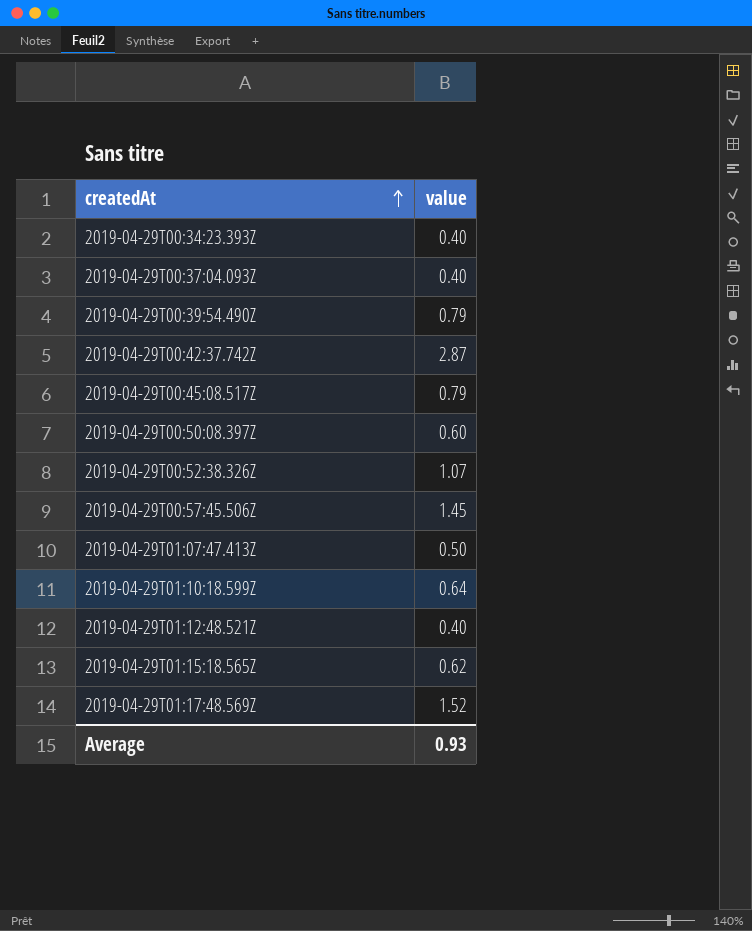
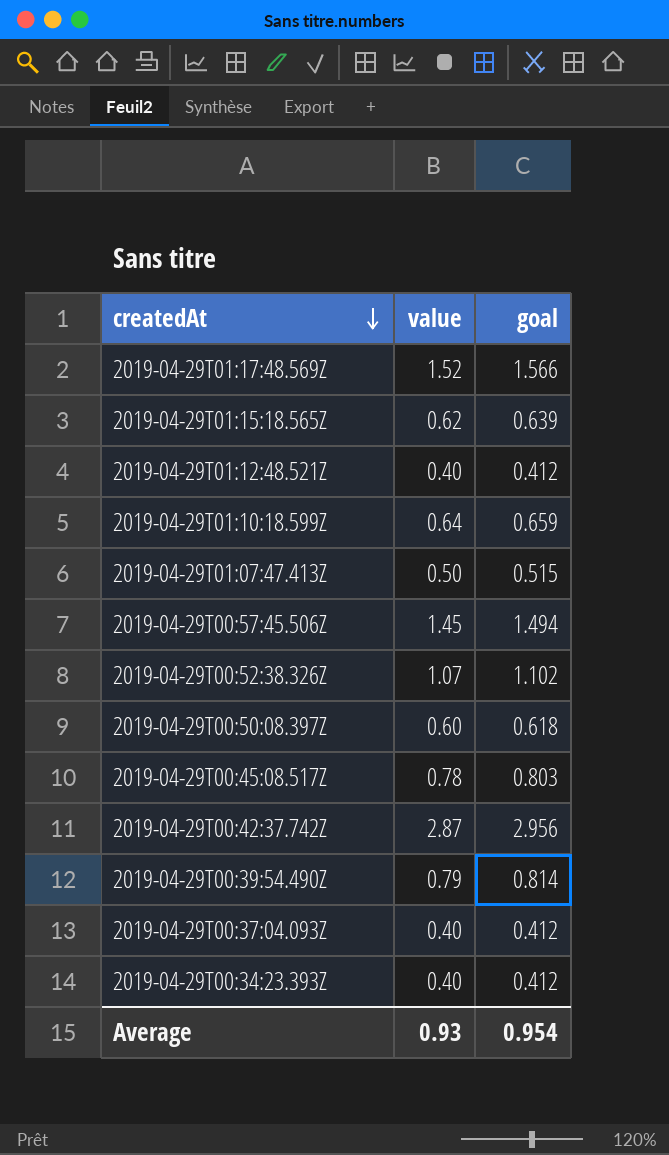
row order: createdAt ascending -> createdAt descending
column goal | formula: none -> [value] * 1.03
2019-04-29T00:45:08.517Z | value: 0.79 -> 0.78

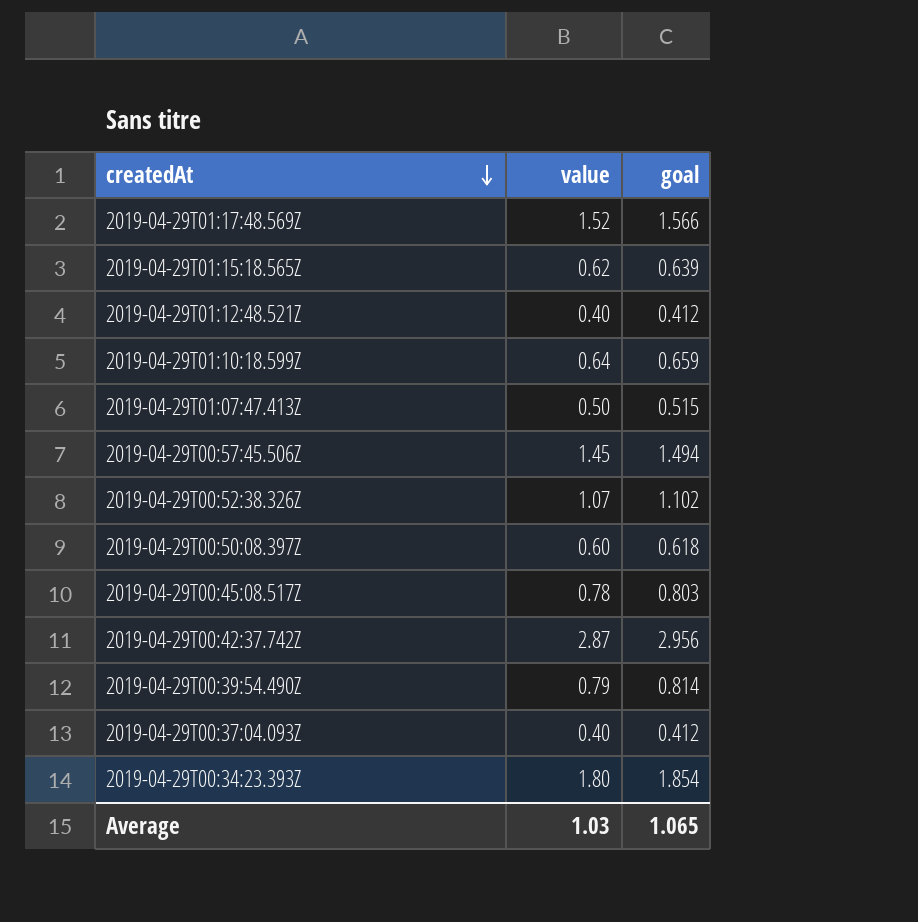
2019-04-29T00:34:23.393Z | value: 0.40 -> 1.80
2019-04-29T00:34:23.393Z | goal: 0.412 -> 1.854
Average | value: 0.93 -> 1.03
Average | goal: 0.954 -> 1.065

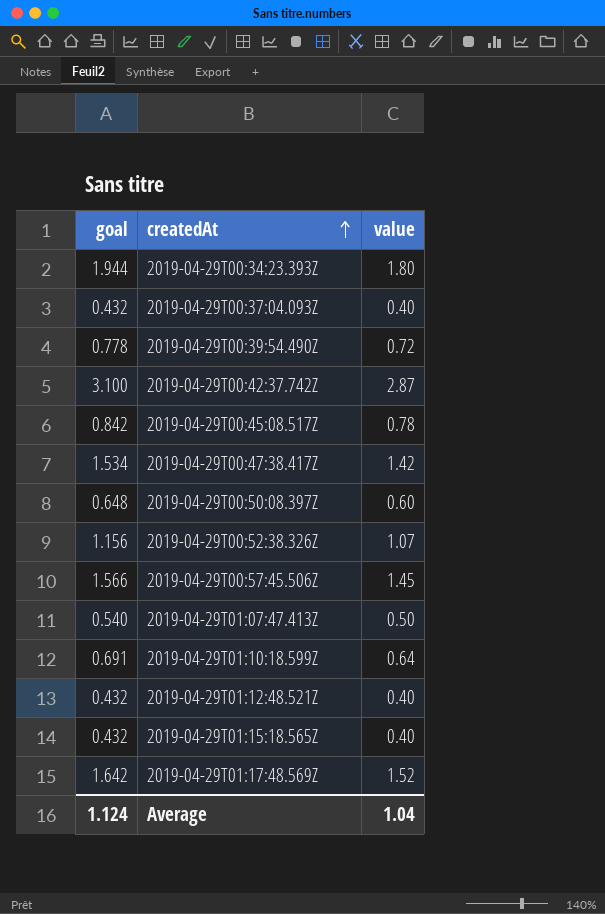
row order: createdAt descending -> createdAt ascending
column goal | formula: [value] * 1.03 -> [value] * 1.08
column goal | position: 3 -> 1
2019-04-29T00:39:54.490Z | value: 0.79 -> 0.72
row 2019-04-29T00:47:38.417Z: none -> 1.534 | 1.42
2019-04-29T01:15:18.565Z | value: 0.62 -> 0.40
Average | goal: 1.065 -> 1.124
Average | value: 1.03 -> 1.04

